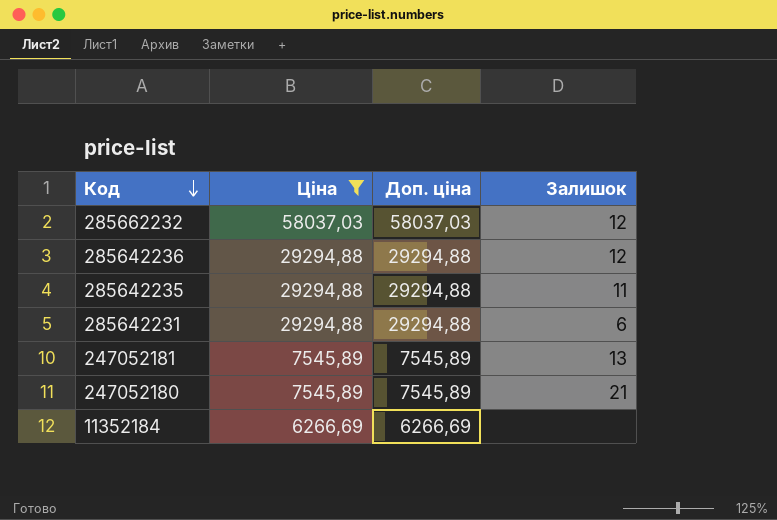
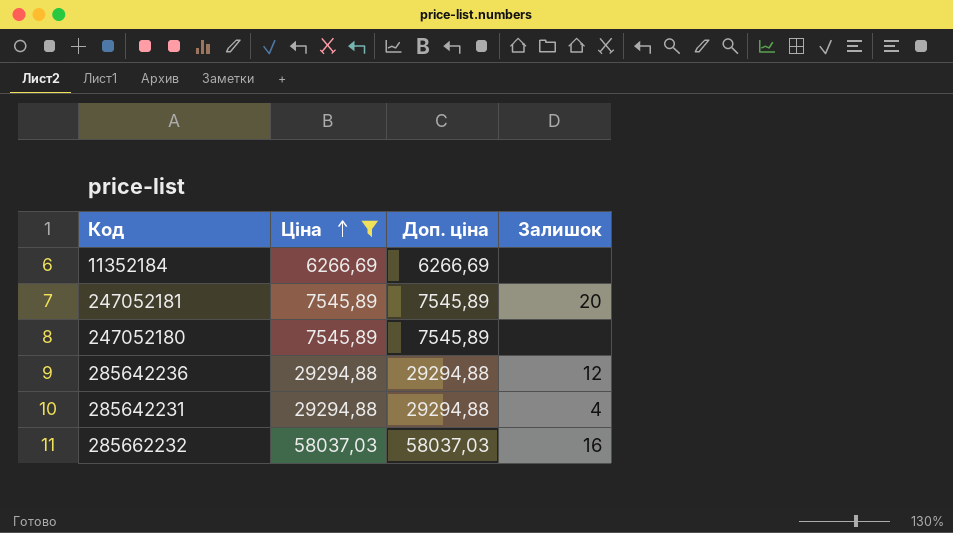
row order: Код descending -> Ціна ascending
row 285642235: 29294,88 | 29294,88 | 11 -> none
247052181 | Залишок: 13 -> 20
247052180 | Залишок: 21 -> none
285642231 | Залишок: 6 -> 4
285662232 | Залишок: 12 -> 16

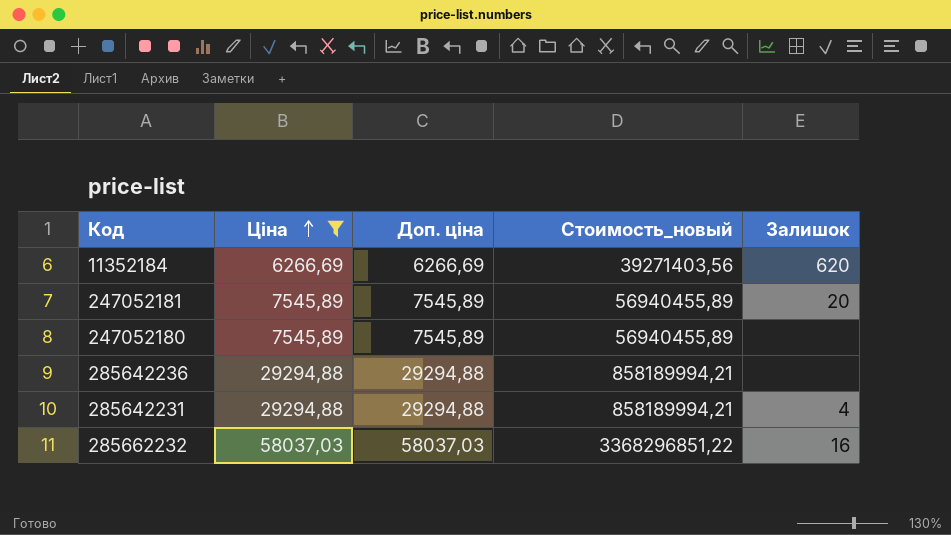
column Стоимость_новый | formula: none -> [Ціна] * [Доп. ціна]
11352184 | Залишок: none -> 620
285642236 | Залишок: 12 -> none

